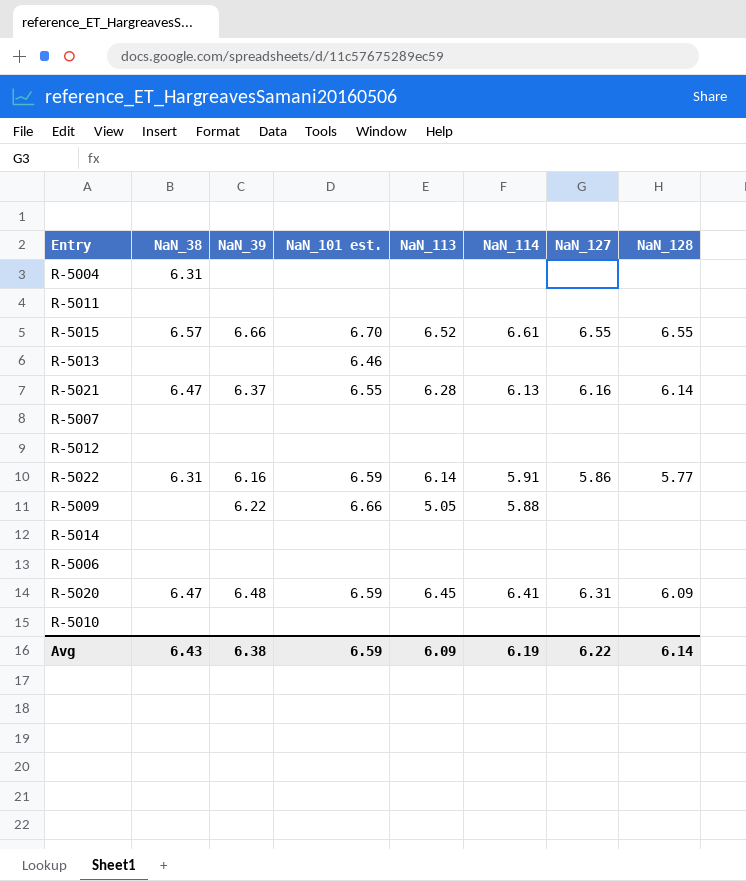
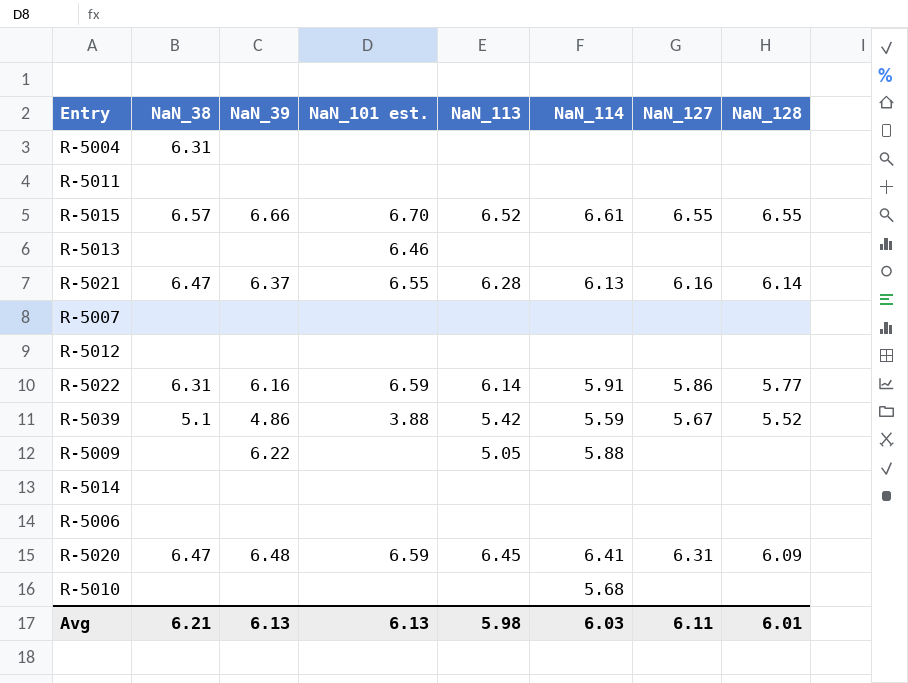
row R-5039: none -> 5.1 | 4.86 | 3.88 | 5.42 | 5.59 | 5.67 | 5.52
R-5009 | NaN_101 est.: 6.66 -> none
R-5010 | NaN_114: none -> 5.68
Avg | NaN_38: 6.43 -> 6.21
Avg | NaN_39: 6.38 -> 6.13
Avg | NaN_101 est.: 6.59 -> 6.13
Avg | NaN_113: 6.09 -> 5.98
Avg | NaN_114: 6.19 -> 6.03
Avg | NaN_127: 6.22 -> 6.11
Avg | NaN_128: 6.14 -> 6.01

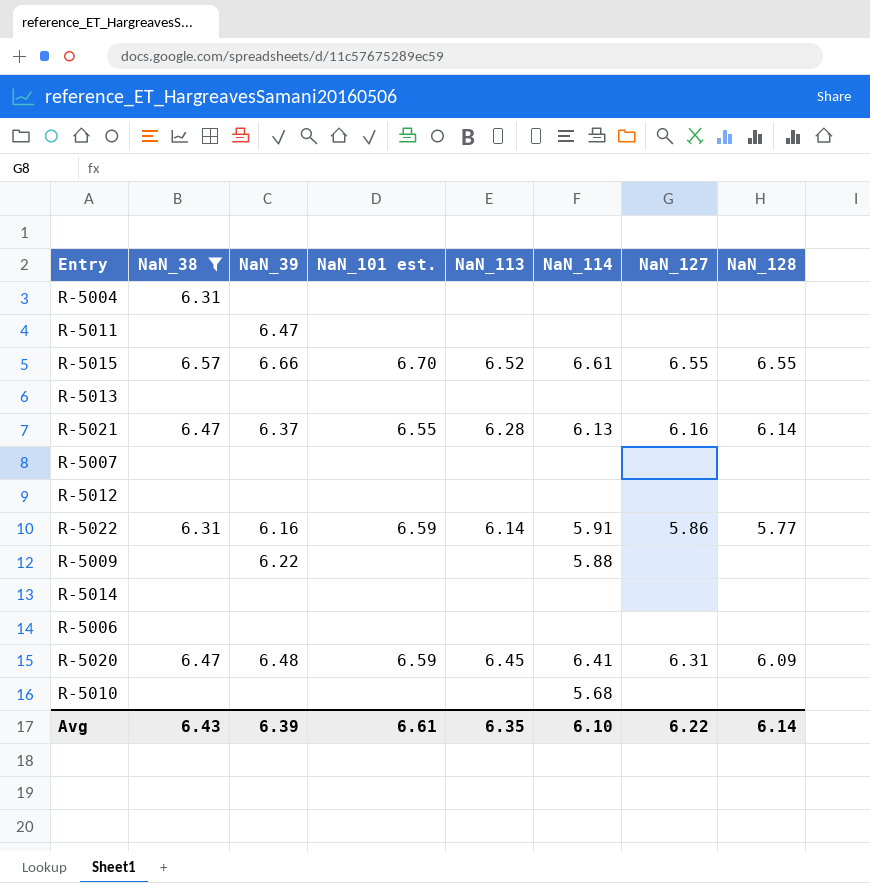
filter: none -> NaN_38 != 5.1
R-5011 | NaN_39: none -> 6.47
R-5013 | NaN_101 est.: 6.46 -> none
R-5009 | NaN_113: 5.05 -> none
Avg | NaN_38: 6.21 -> 6.43
Avg | NaN_39: 6.13 -> 6.39
Avg | NaN_101 est.: 6.13 -> 6.61
Avg | NaN_113: 5.98 -> 6.35
Avg | NaN_114: 6.03 -> 6.10
Avg | NaN_127: 6.11 -> 6.22
Avg | NaN_128: 6.01 -> 6.14

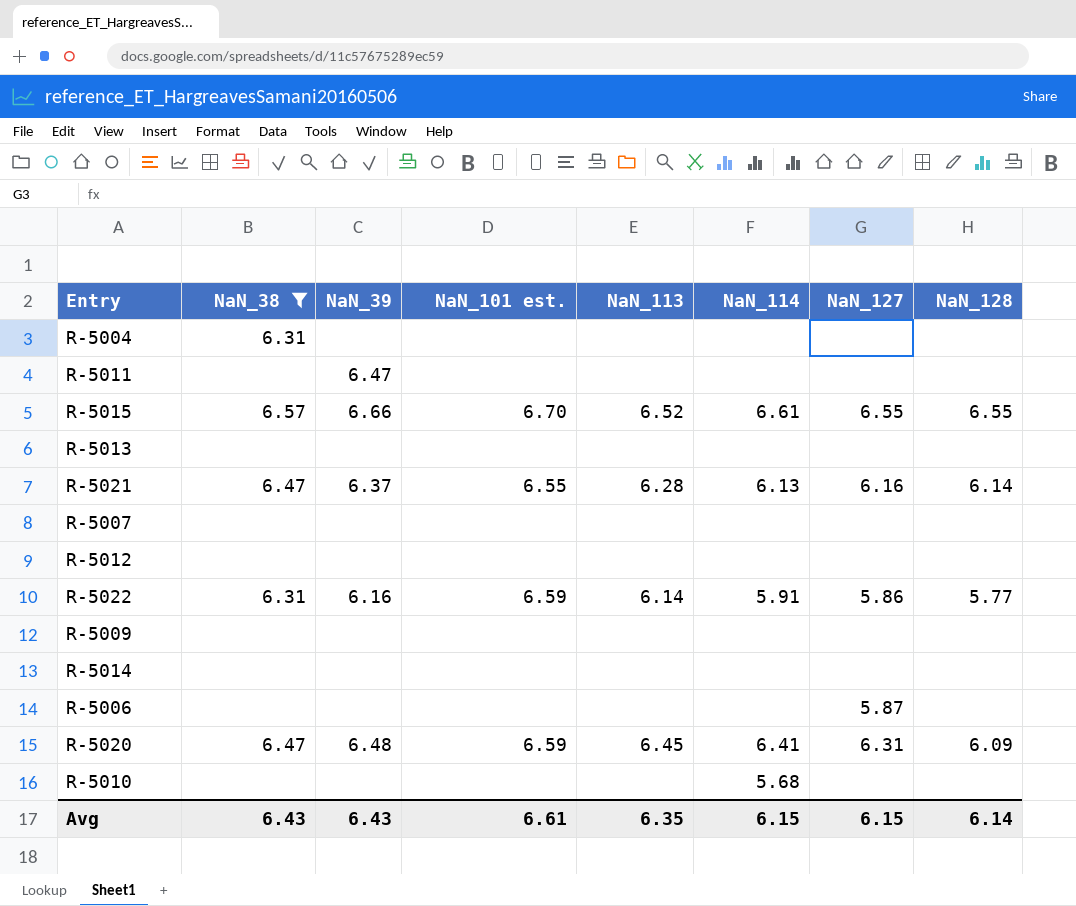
R-5009 | NaN_39: 6.22 -> none
R-5009 | NaN_114: 5.88 -> none
R-5006 | NaN_127: none -> 5.87
Avg | NaN_39: 6.39 -> 6.43
Avg | NaN_114: 6.10 -> 6.15
Avg | NaN_127: 6.22 -> 6.15

